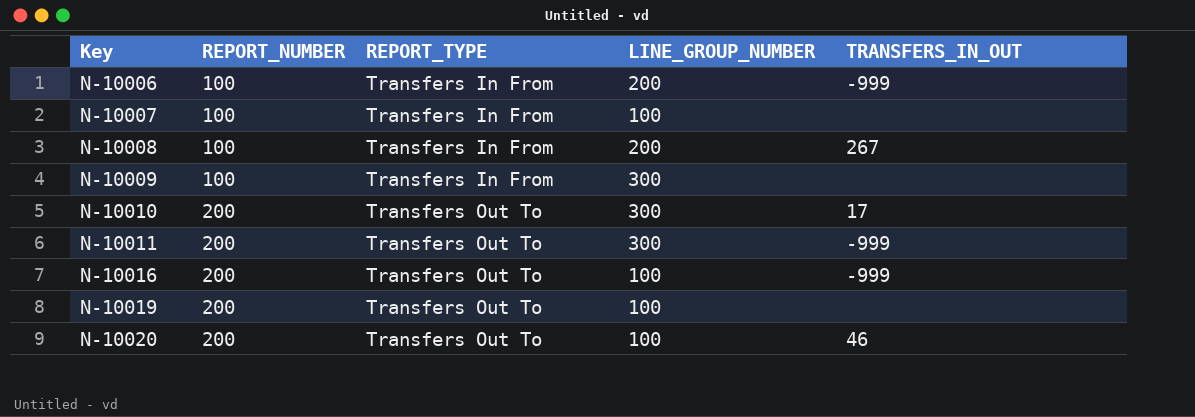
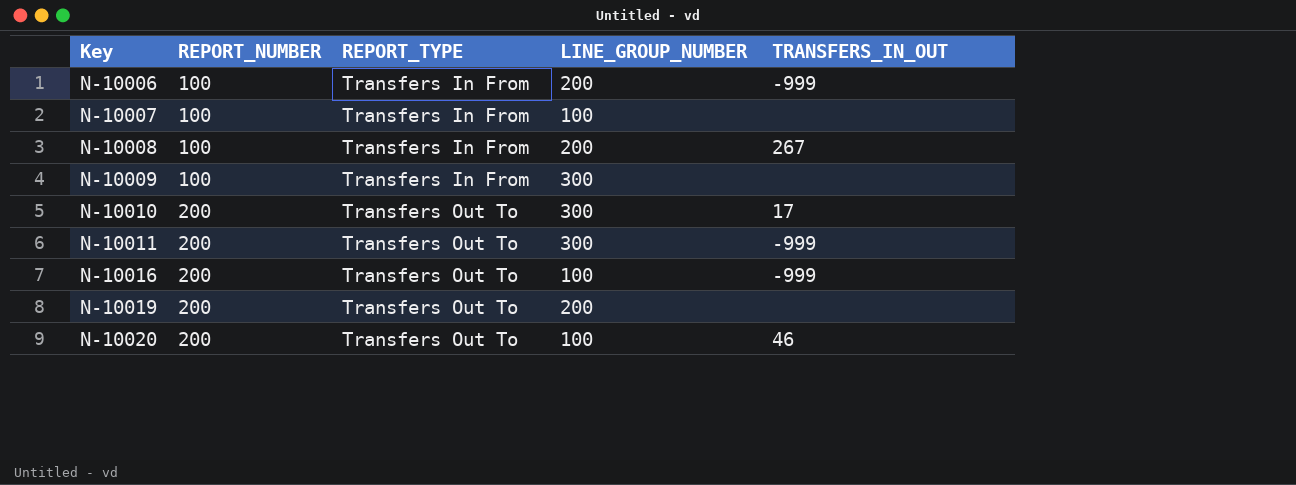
N-10019 | LINE_GROUP_NUMBER: 100 -> 200

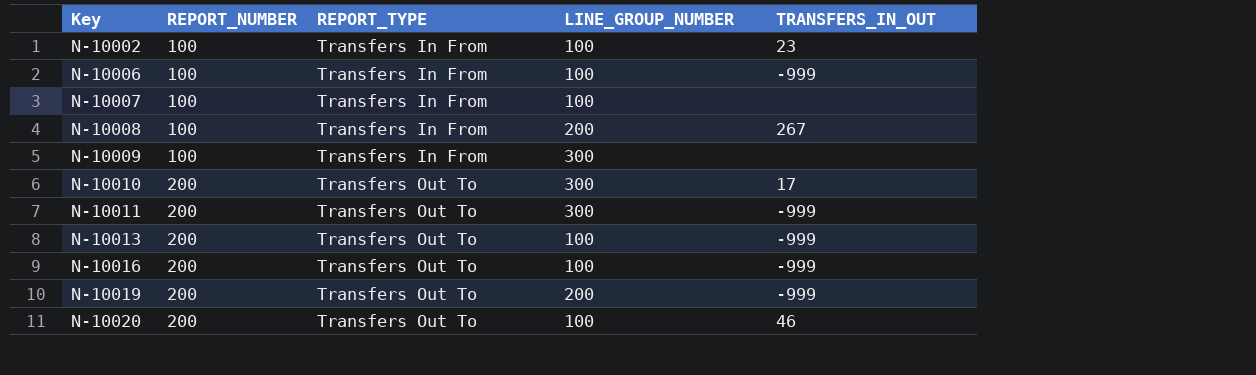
row N-10002: none -> 100 | Transfers In From | 100 | 23
N-10006 | LINE_GROUP_NUMBER: 200 -> 100
row N-10013: none -> 200 | Transfers Out To | 100 | -999
N-10019 | TRANSFERS_IN_OUT: none -> -999

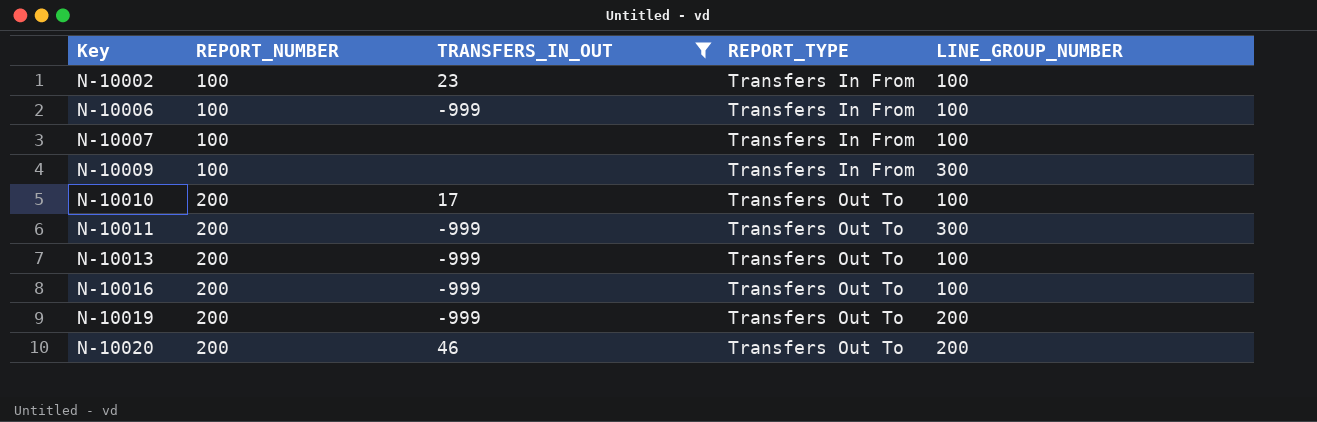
filter: none -> TRANSFERS_IN_OUT != 267
column TRANSFERS_IN_OUT | position: 5 -> 3
N-10010 | LINE_GROUP_NUMBER: 300 -> 100
N-10020 | LINE_GROUP_NUMBER: 100 -> 200

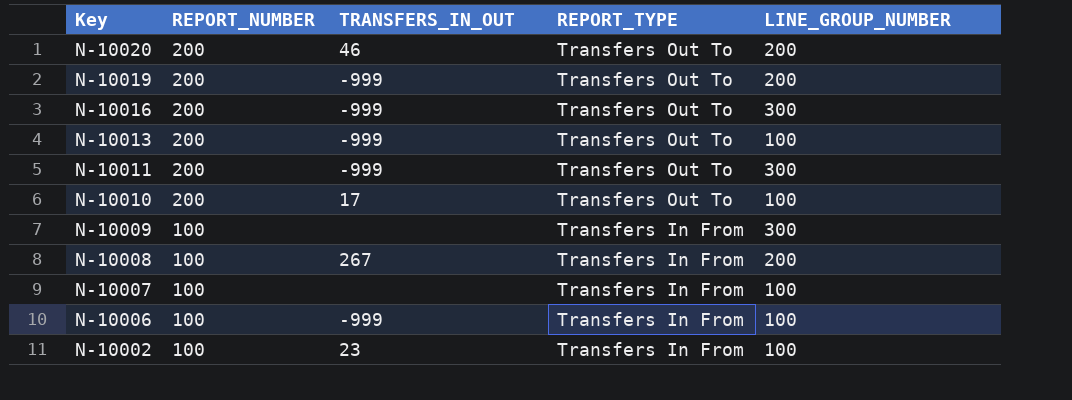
filter: TRANSFERS_IN_OUT != 267 -> none
row order: Key ascending -> Key descending
N-10016 | LINE_GROUP_NUMBER: 100 -> 300

